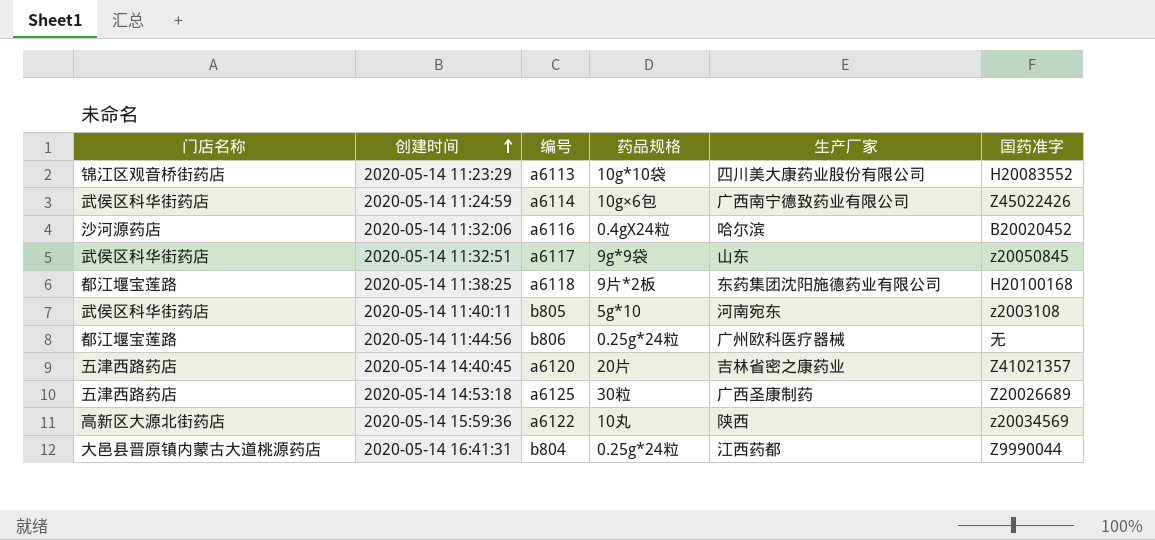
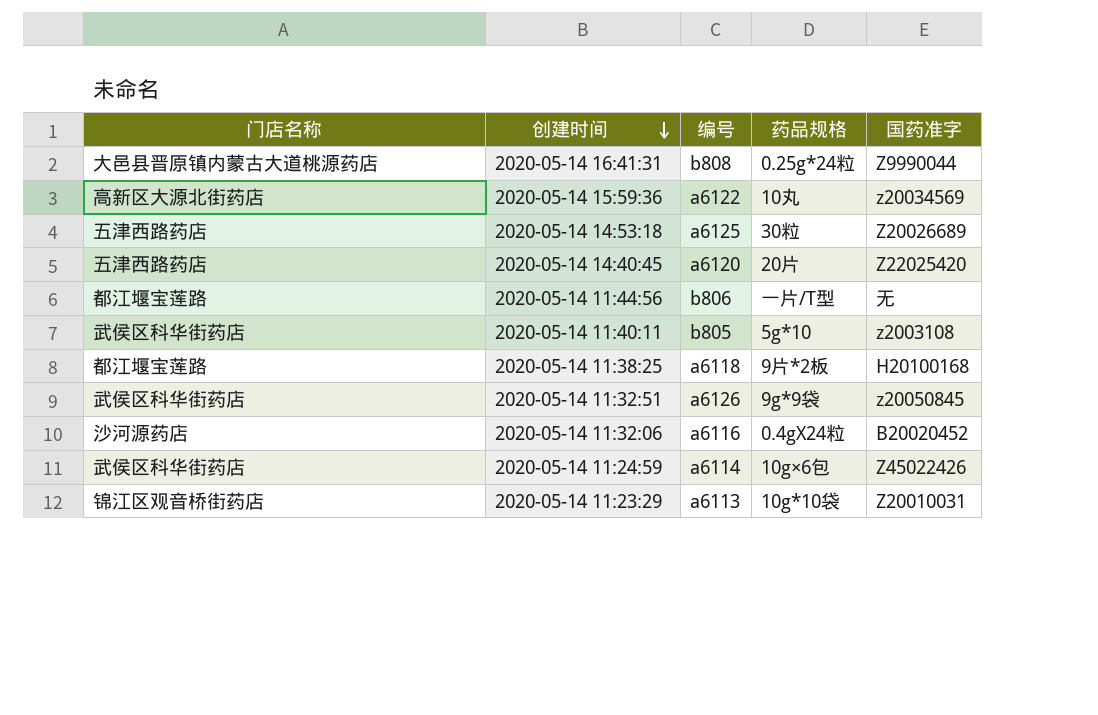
row order: 创建时间 ascending -> 创建时间 descending
column 生产厂家 | position: 5 -> none
2020-05-14 16:41:31 | 编号: b804 -> b808
2020-05-14 14:40:45 | 国药准字: Z41021357 -> Z22025420
2020-05-14 11:44:56 | 药品规格: 0.25g*24粒 -> 一片/T型
2020-05-14 11:32:51 | 编号: a6117 -> a6126
2020-05-14 11:23:29 | 国药准字: H20083552 -> Z20010031

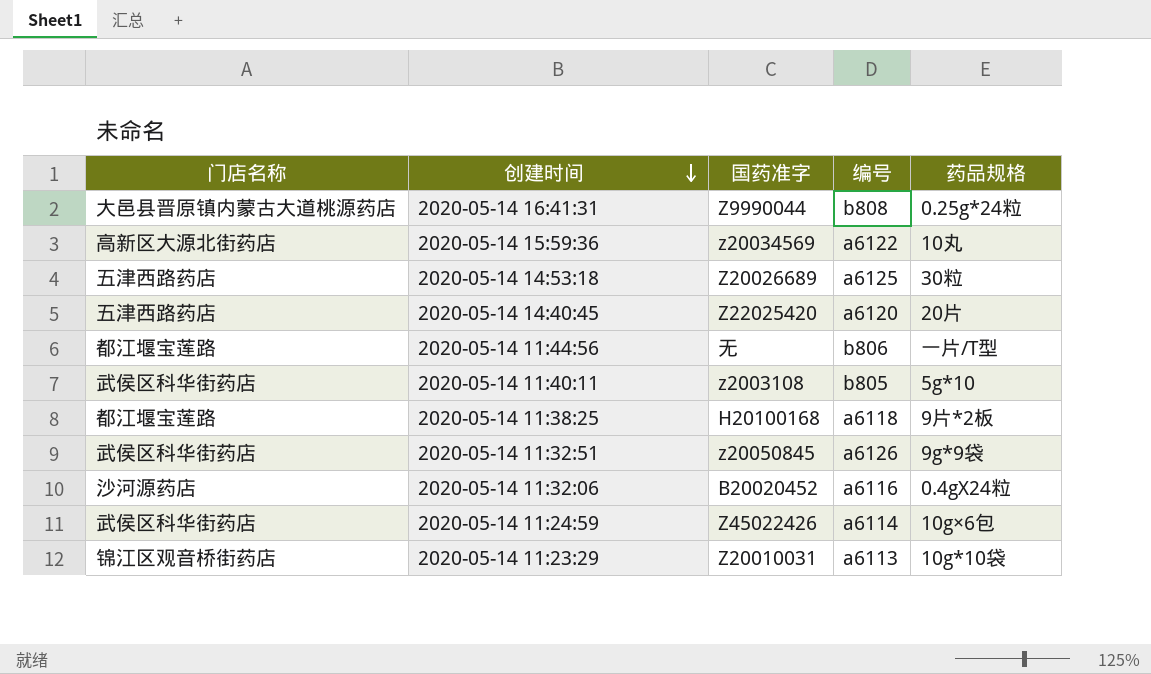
column 国药准字 | position: 5 -> 3

